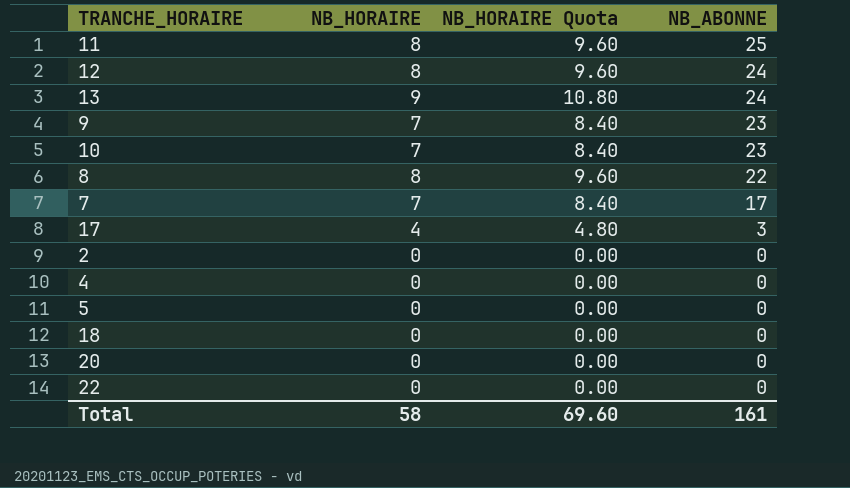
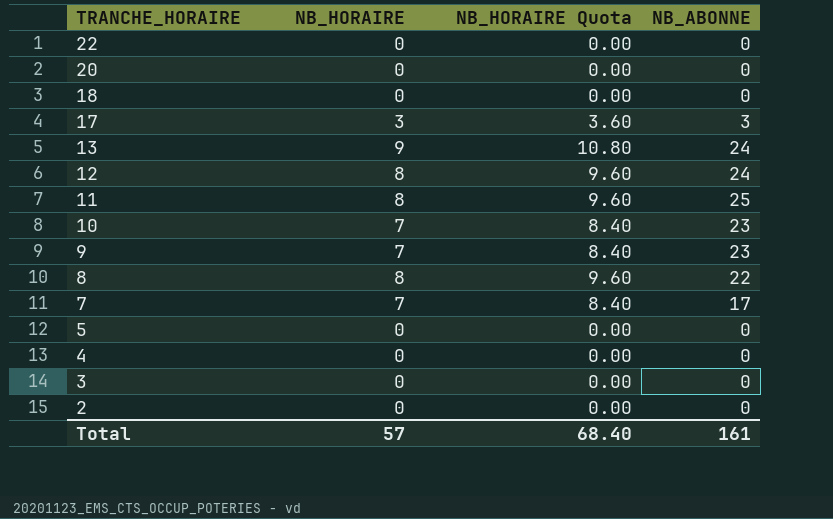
row order: NB_ABONNE descending -> TRANCHE_HORAIRE descending
17 | NB_HORAIRE: 4 -> 3
17 | NB_HORAIRE Quota: 4.80 -> 3.60
row 3: none -> 0 | 0.00 | 0
Total | NB_HORAIRE: 58 -> 57
Total | NB_HORAIRE Quota: 69.60 -> 68.40

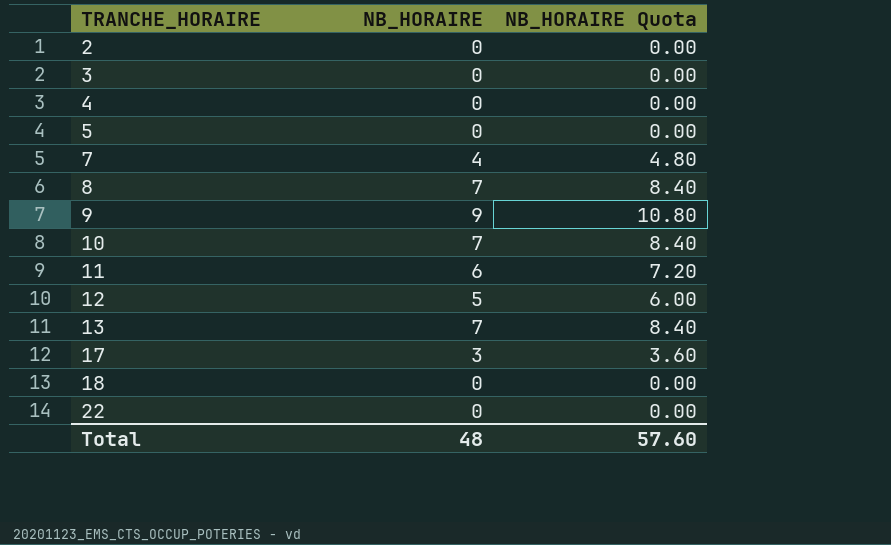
row order: TRANCHE_HORAIRE descending -> TRANCHE_HORAIRE ascending
column NB_ABONNE | position: 4 -> none
row 20: 0 | 0.00 | 0 -> none
7 | NB_HORAIRE: 7 -> 4
7 | NB_HORAIRE Quota: 8.40 -> 4.80
8 | NB_HORAIRE: 8 -> 7
8 | NB_HORAIRE Quota: 9.60 -> 8.40
9 | NB_HORAIRE: 7 -> 9
9 | NB_HORAIRE Quota: 8.40 -> 10.80
11 | NB_HORAIRE: 8 -> 6
11 | NB_HORAIRE Quota: 9.60 -> 7.20
12 | NB_HORAIRE: 8 -> 5
12 | NB_HORAIRE Quota: 9.60 -> 6.00
13 | NB_HORAIRE: 9 -> 7
13 | NB_HORAIRE Quota: 10.80 -> 8.40
Total | NB_HORAIRE: 57 -> 48
Total | NB_HORAIRE Quota: 68.40 -> 57.60

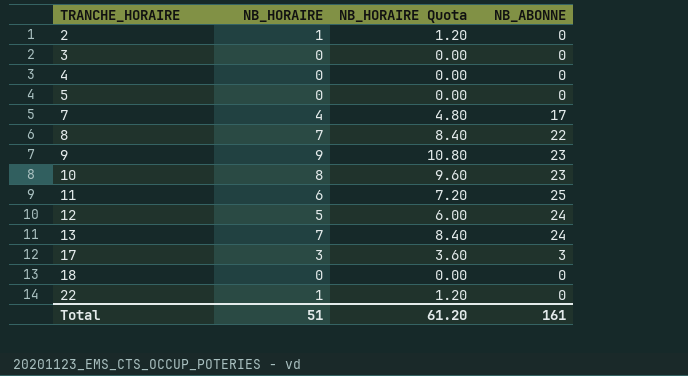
column NB_ABONNE | position: none -> 4
2 | NB_HORAIRE: 0 -> 1
2 | NB_HORAIRE Quota: 0.00 -> 1.20
10 | NB_HORAIRE: 7 -> 8
10 | NB_HORAIRE Quota: 8.40 -> 9.60
22 | NB_HORAIRE: 0 -> 1
22 | NB_HORAIRE Quota: 0.00 -> 1.20
Total | NB_HORAIRE: 48 -> 51
Total | NB_HORAIRE Quota: 57.60 -> 61.20

